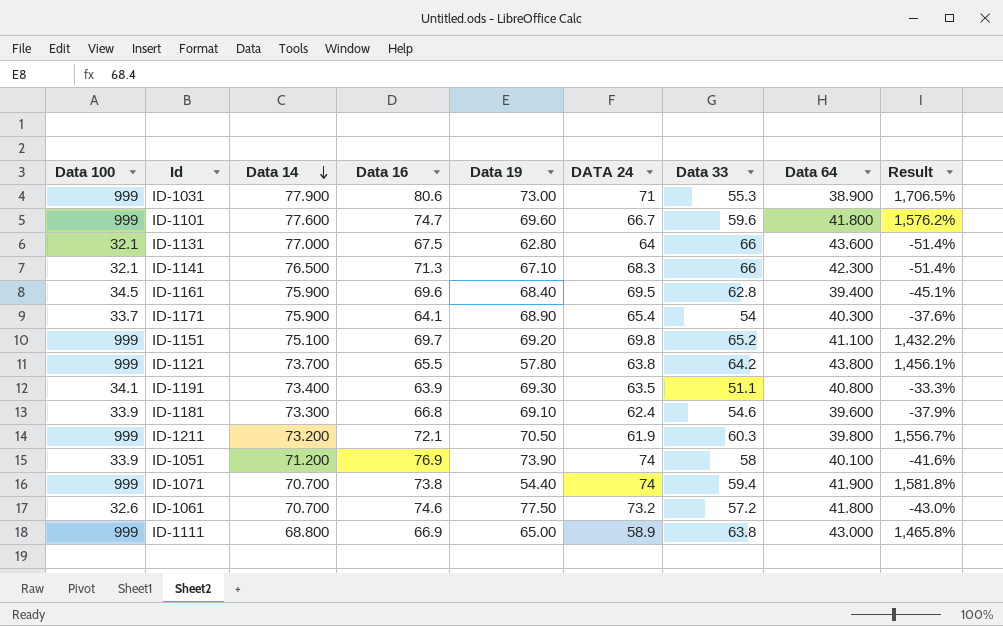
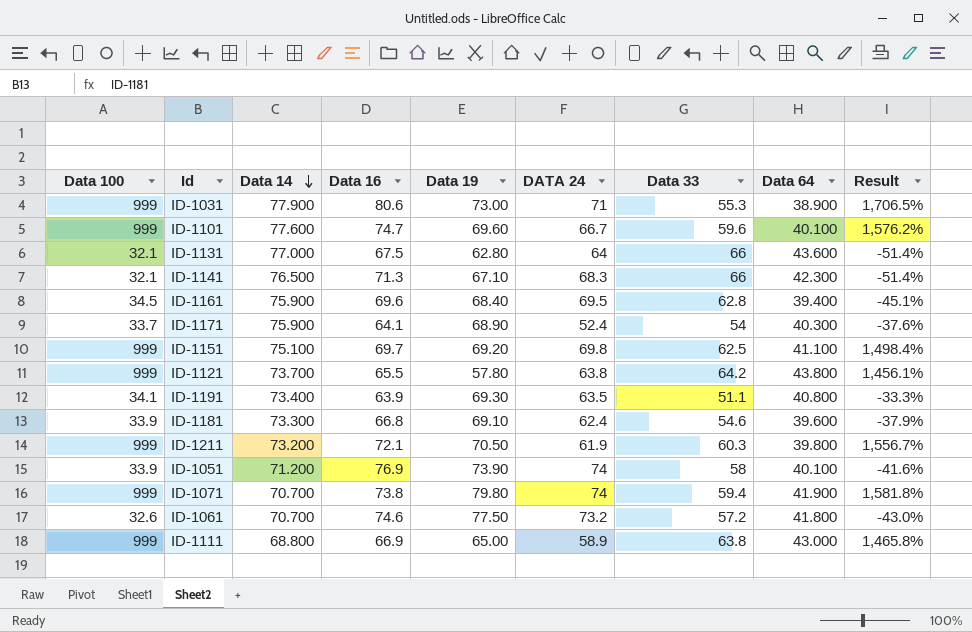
ID-1101 | Data 64: 41.800 -> 40.100
ID-1171 | DATA 24: 65.4 -> 52.4
ID-1151 | Data 33: 65.2 -> 62.5
ID-1151 | Result: 1,432.2% -> 1,498.4%
ID-1071 | Data 19: 54.40 -> 79.80

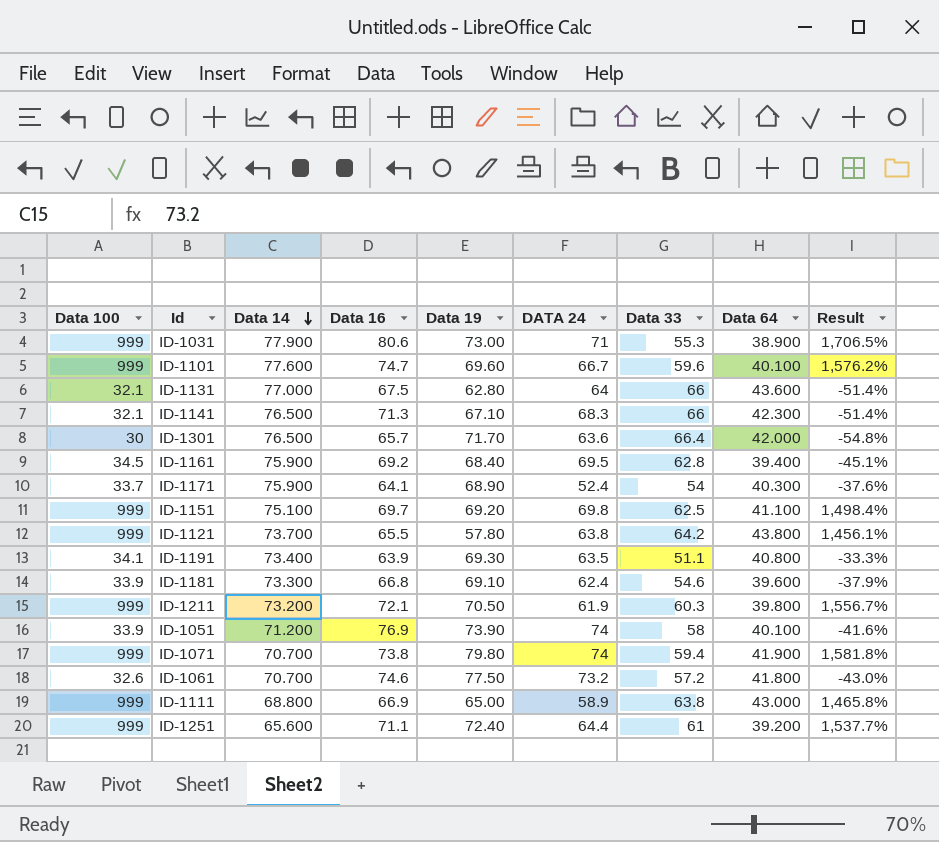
row ID-1301: none -> 30 | 76.500 | 65.7 | 71.70 | 63.6 | 66.4 | 42.000 | -54.8%
ID-1161 | Data 16: 69.6 -> 69.2
row ID-1251: none -> 999 | 65.600 | 71.1 | 72.40 | 64.4 | 61 | 39.200 | 1,537.7%

